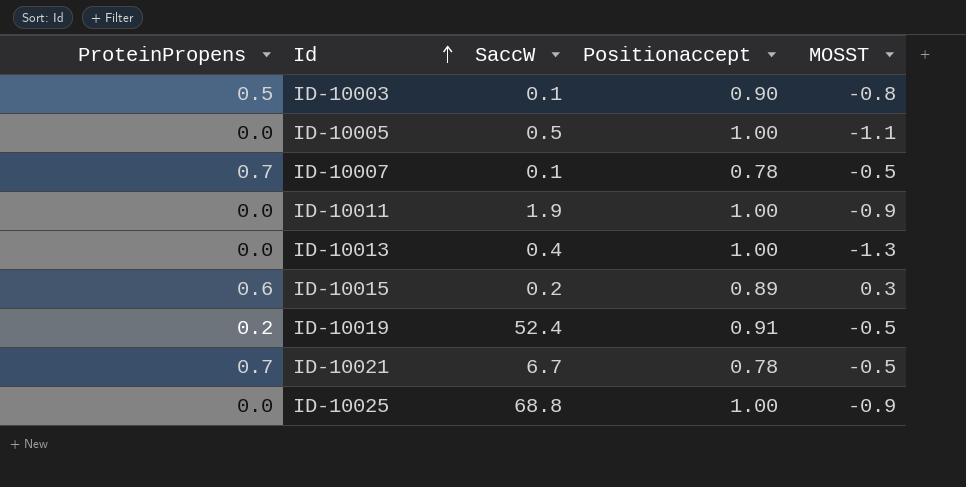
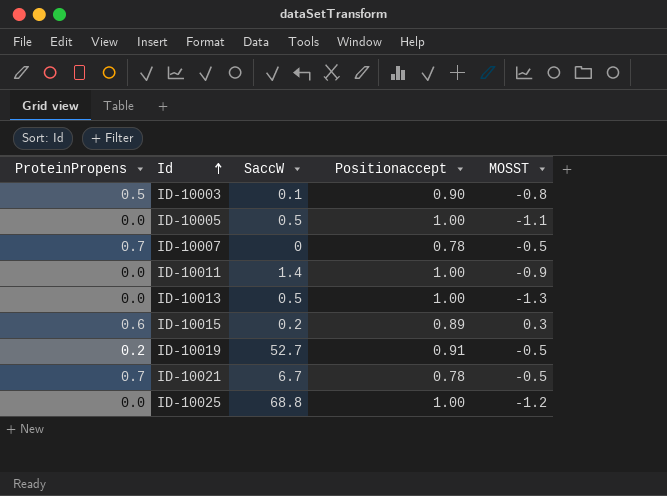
ID-10007 | SaccW: 0.1 -> 0
ID-10011 | SaccW: 1.9 -> 1.4
ID-10013 | SaccW: 0.4 -> 0.5
ID-10019 | SaccW: 52.4 -> 52.7
ID-10025 | MOSST: -0.9 -> -1.2

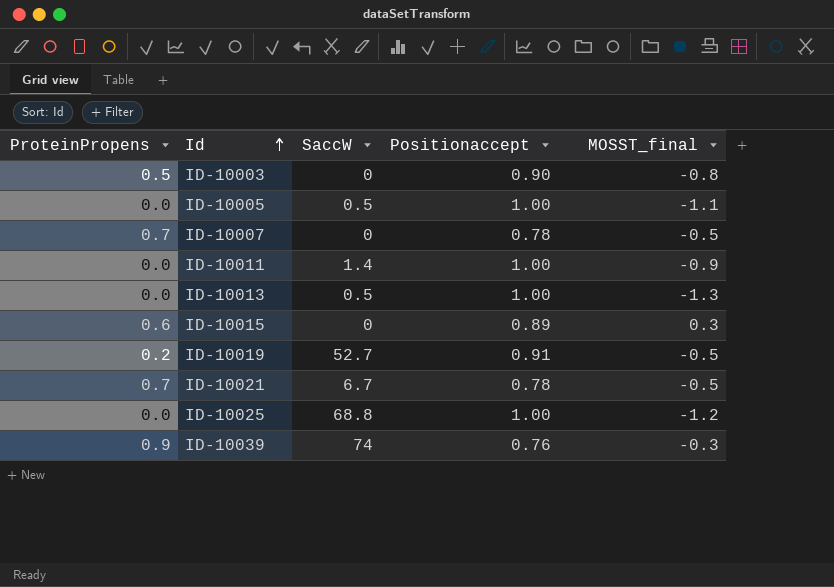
column name: MOSST -> MOSST_final
ID-10003 | SaccW: 0.1 -> 0
ID-10015 | SaccW: 0.2 -> 0
row ID-10039: none -> 0.9 | 74 | 0.76 | -0.3

